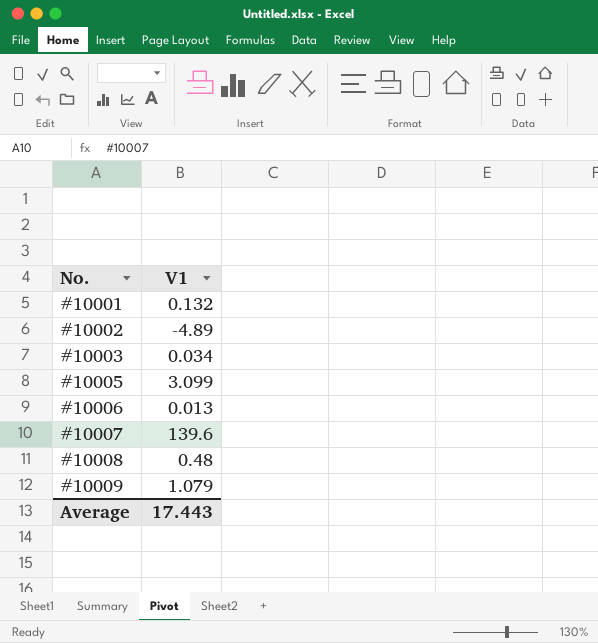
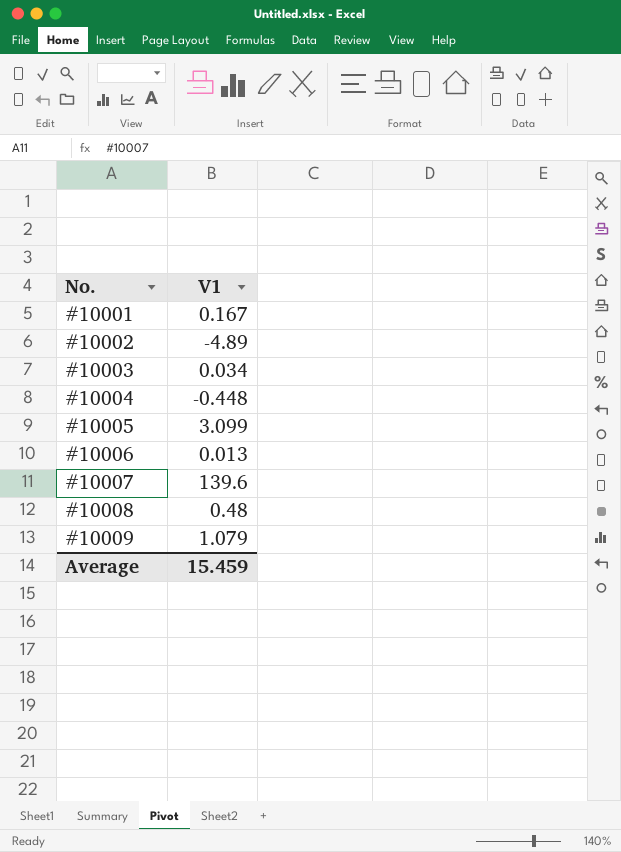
#10001 | V1: 0.132 -> 0.167
row #10004: none -> -0.448
Average | V1: 17.443 -> 15.459

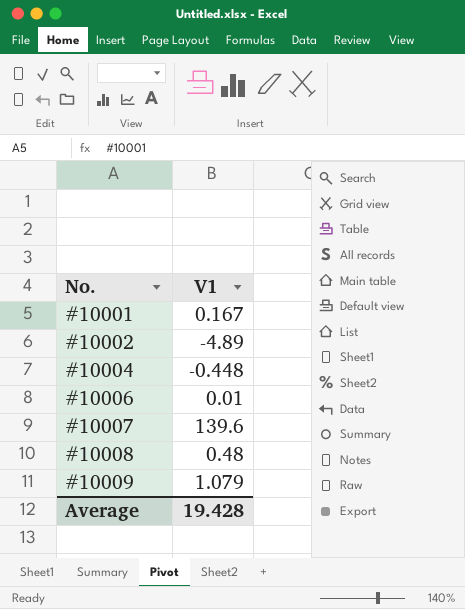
row #10003: 0.034 -> none
row #10005: 3.099 -> none
#10006 | V1: 0.013 -> 0.01
Average | V1: 15.459 -> 19.428

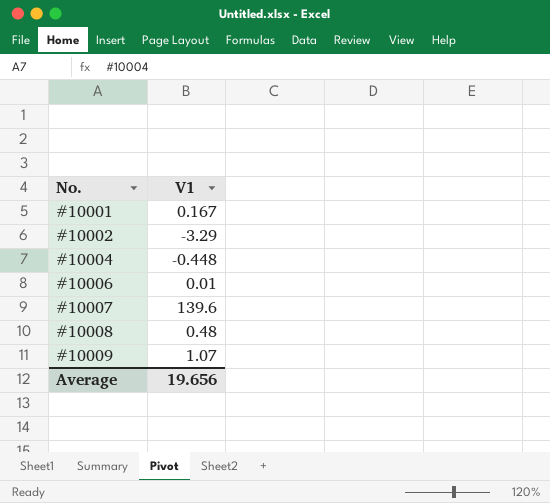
#10002 | V1: -4.89 -> -3.29
#10009 | V1: 1.079 -> 1.07
Average | V1: 19.428 -> 19.656

